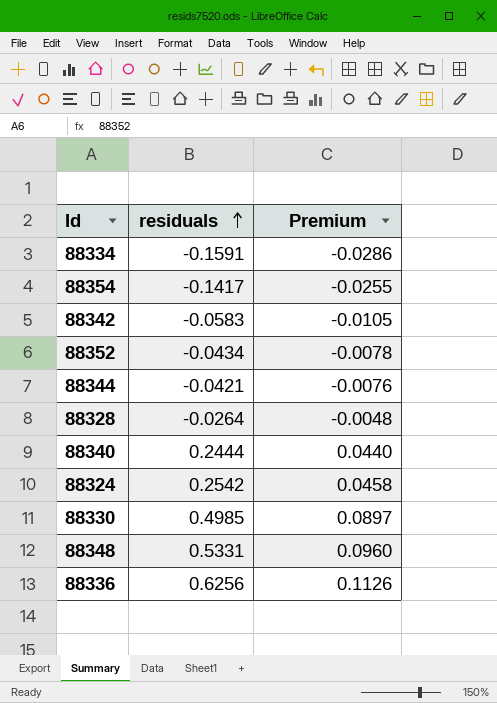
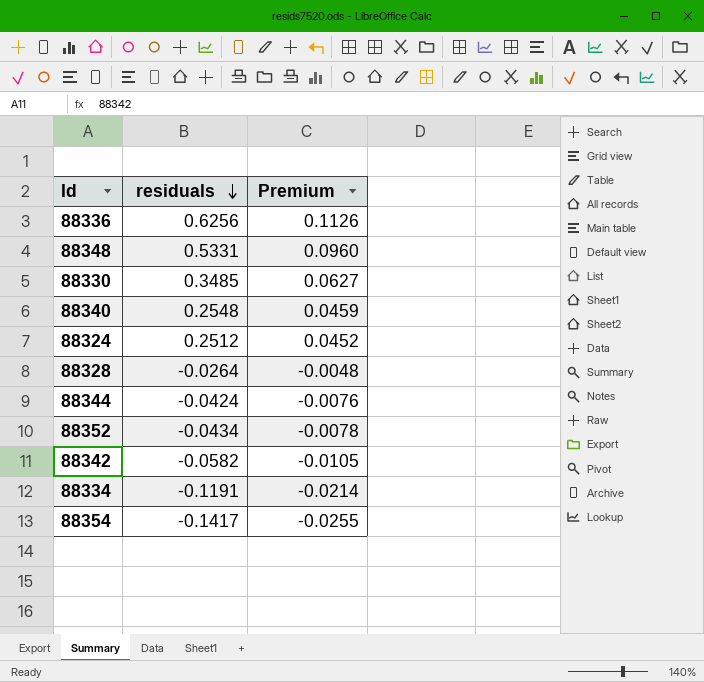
row order: residuals ascending -> residuals descending
88330 | residuals: 0.4985 -> 0.3485
88330 | Premium: 0.0897 -> 0.0627
88340 | residuals: 0.2444 -> 0.2548
88340 | Premium: 0.0440 -> 0.0459
88324 | residuals: 0.2542 -> 0.2512
88324 | Premium: 0.0458 -> 0.0452
88344 | residuals: -0.0421 -> -0.0424
88342 | residuals: -0.0583 -> -0.0582
88334 | residuals: -0.1591 -> -0.1191
88334 | Premium: -0.0286 -> -0.0214

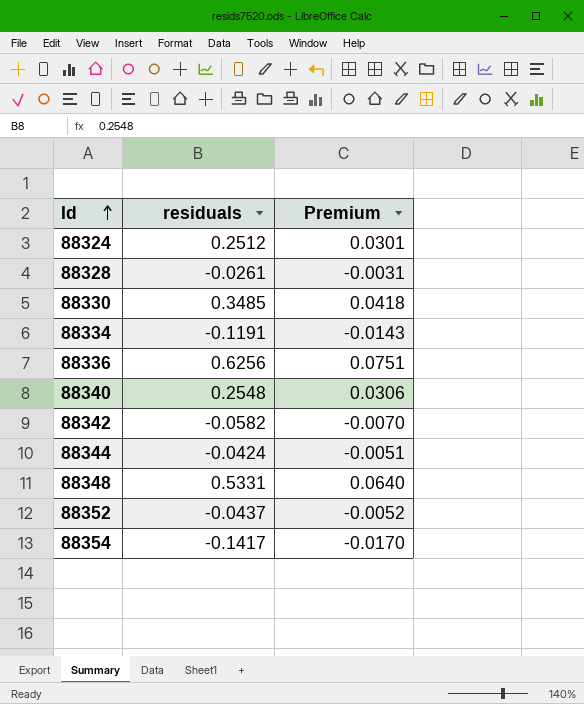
row order: residuals descending -> Id ascending
column Premium | formula: [residuals] * 0.18 -> [residuals] * 0.12
88328 | residuals: -0.0264 -> -0.0261
88352 | residuals: -0.0434 -> -0.0437

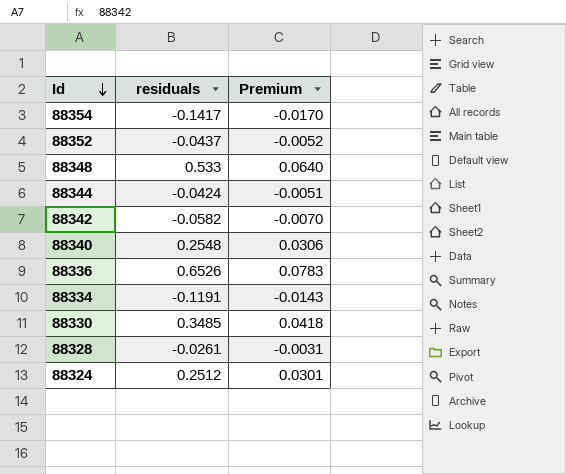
row order: Id ascending -> Id descending
88348 | residuals: 0.5331 -> 0.533
88336 | residuals: 0.6256 -> 0.6526
88336 | Premium: 0.0751 -> 0.0783

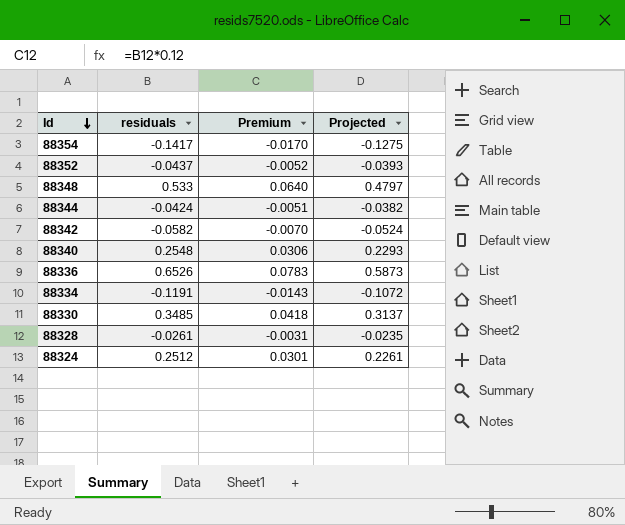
column Projected | formula: none -> [residuals] * 0.9

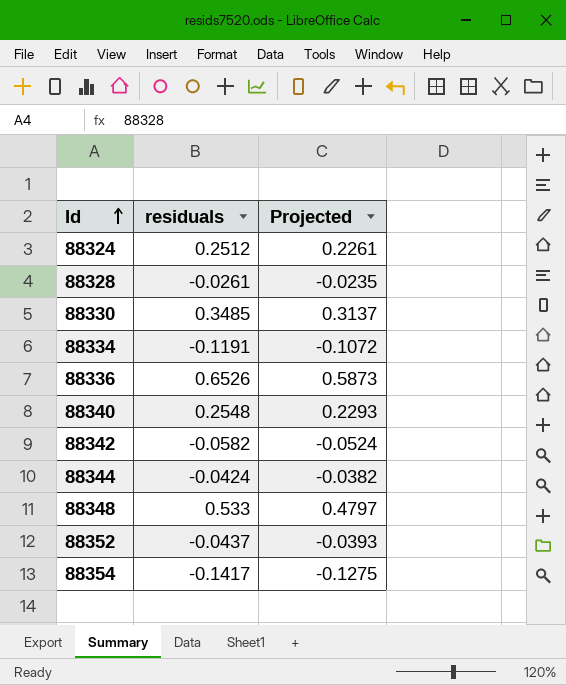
row order: Id descending -> Id ascending
column Premium | formula: [residuals] * 0.12 -> none

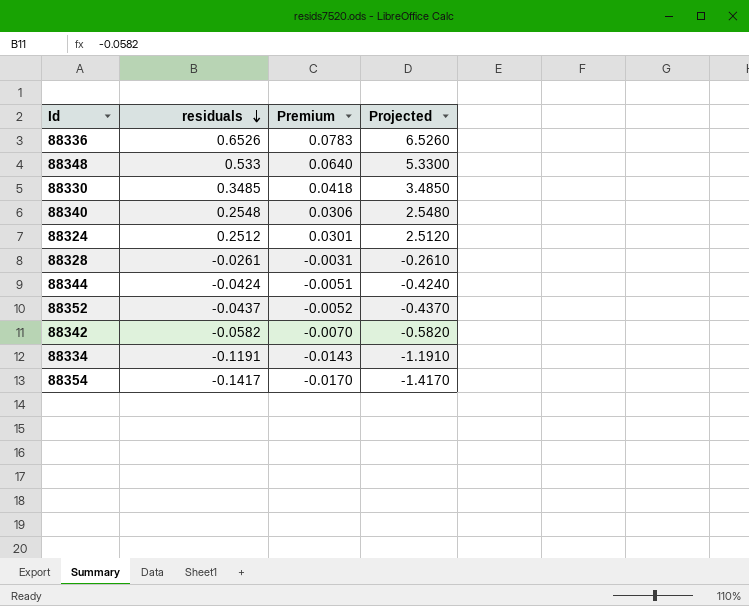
row order: Id ascending -> residuals descending
column Premium | formula: none -> [residuals] * 0.12
column Projected | formula: [residuals] * 0.9 -> [residuals] * 10

